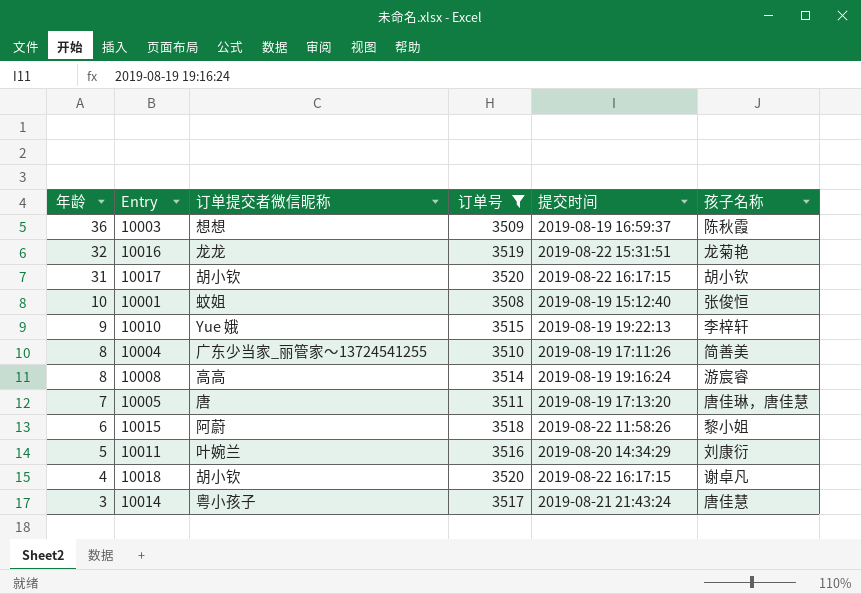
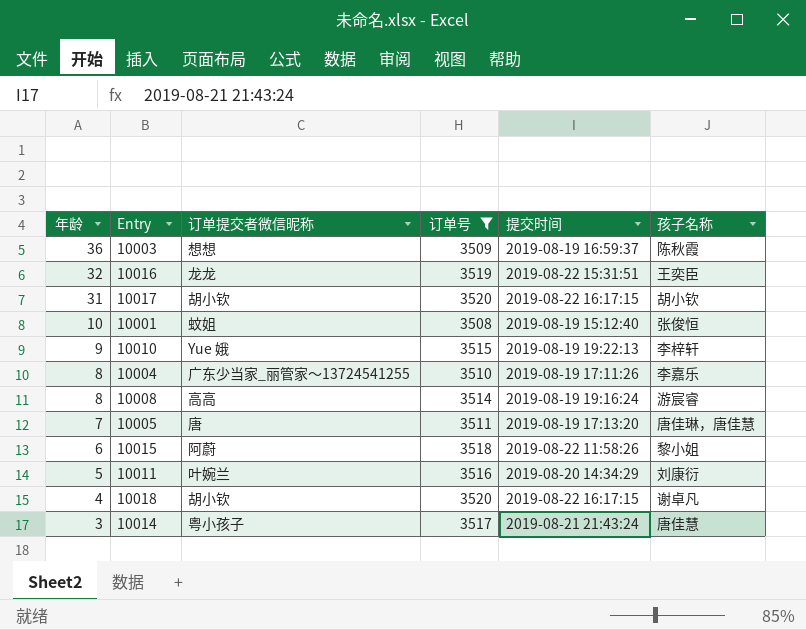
10016 | 孩子名称: 龙菊艳 -> 王奕臣
10004 | 孩子名称: 简善美 -> 李嘉乐

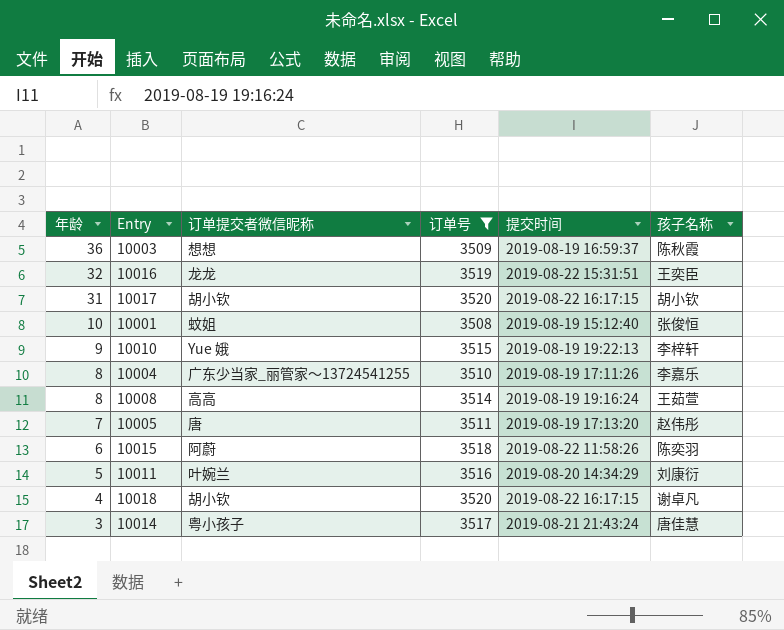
10008 | 孩子名称: 游宸睿 -> 王茹萱
10005 | 孩子名称: 唐佳琳，唐佳慧 -> 赵伟彤
10015 | 孩子名称: 黎小姐 -> 陈奕羽

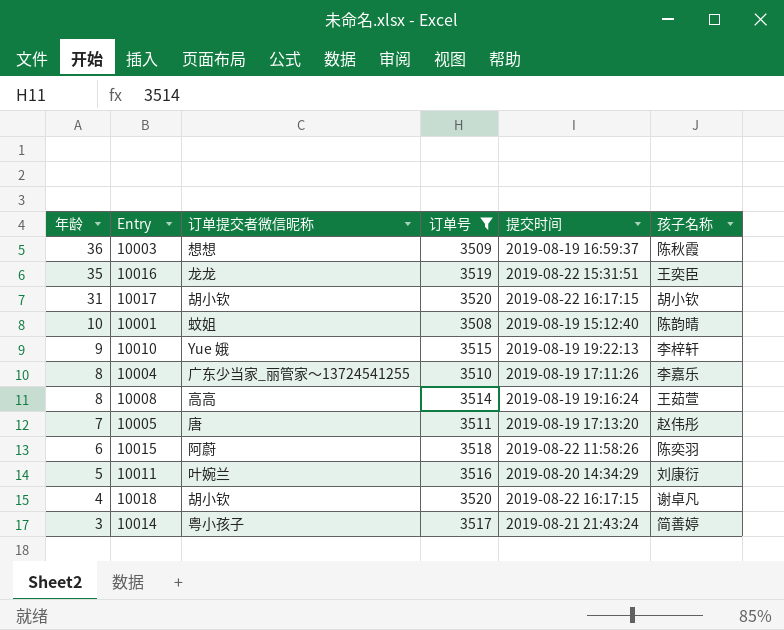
10016 | 年龄: 32 -> 35
10001 | 孩子名称: 张俊恒 -> 陈韵晴
10014 | 孩子名称: 唐佳慧 -> 简善婷

